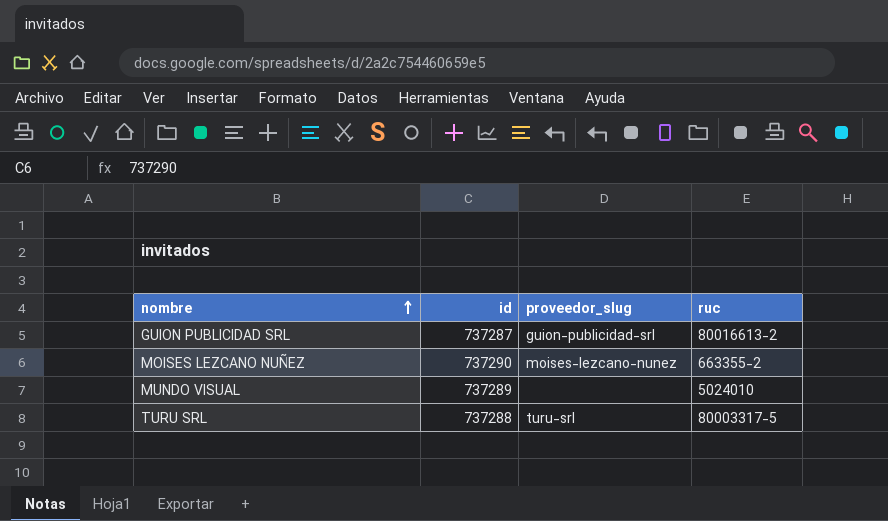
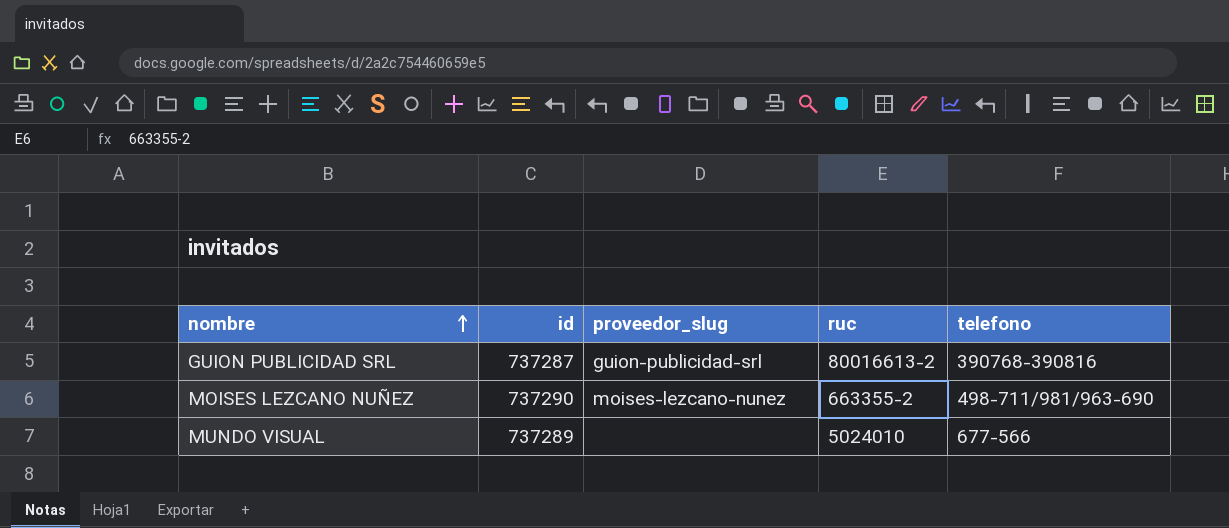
column telefono | position: none -> 5
row TURU SRL: 737288 | turu-srl | 80003317-5 -> none

